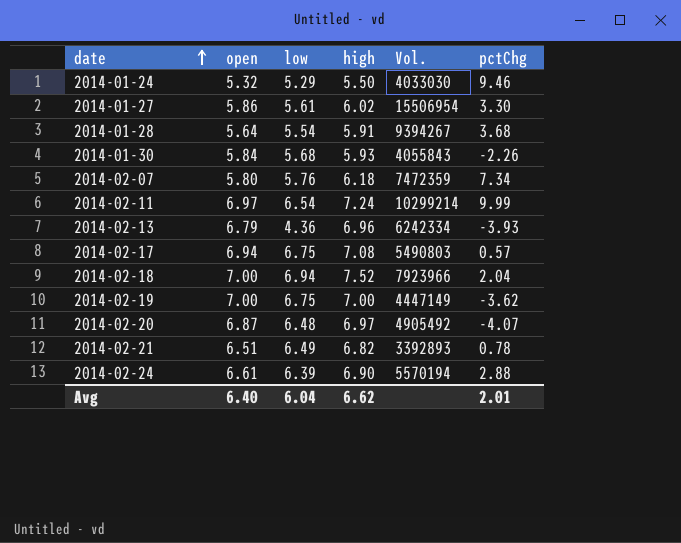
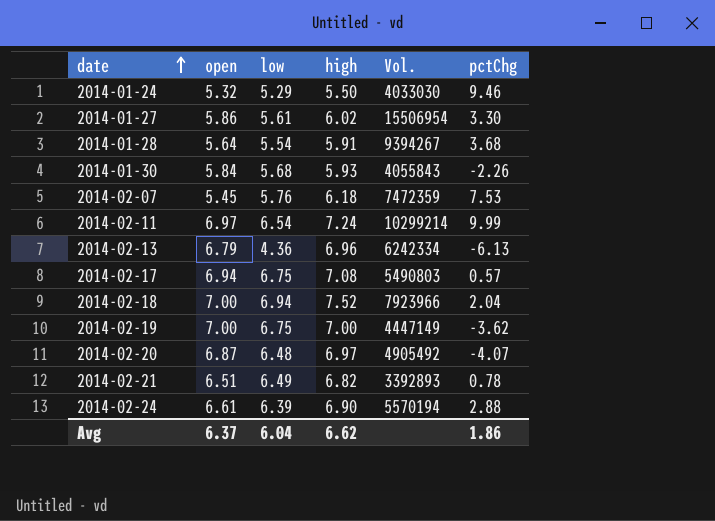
2014-02-07 | open: 5.80 -> 5.45
2014-02-07 | pctChg: 7.34 -> 7.53
2014-02-13 | pctChg: -3.93 -> -6.13
Avg | open: 6.40 -> 6.37
Avg | pctChg: 2.01 -> 1.86

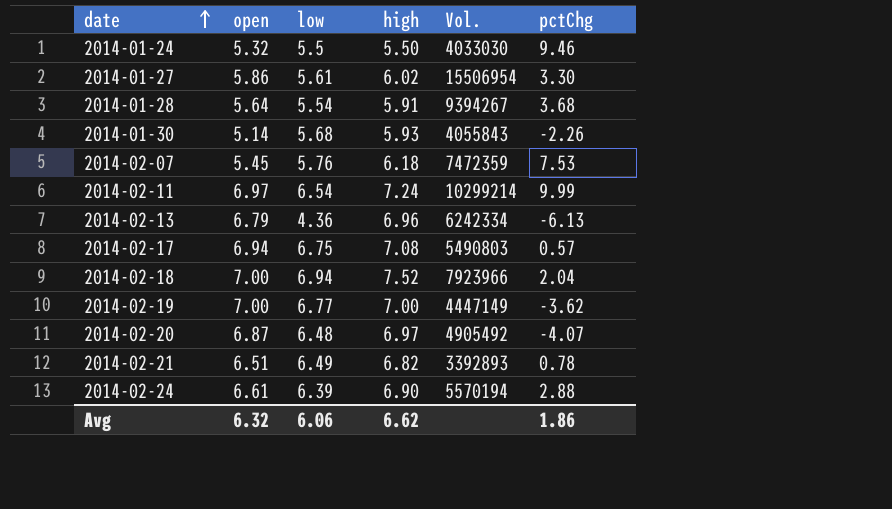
2014-01-24 | low: 5.29 -> 5.5
2014-01-30 | open: 5.84 -> 5.14
2014-02-19 | low: 6.75 -> 6.77
Avg | open: 6.37 -> 6.32
Avg | low: 6.04 -> 6.06

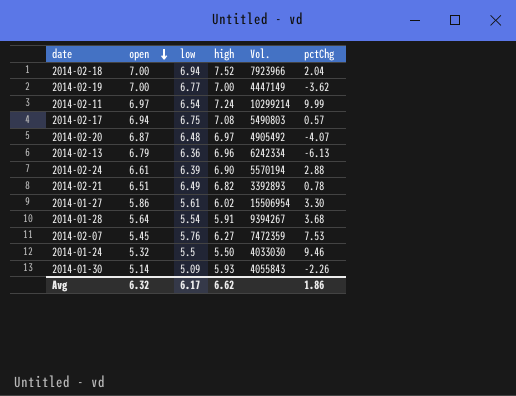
row order: date ascending -> open descending
2014-02-13 | low: 4.36 -> 6.36
2014-02-07 | high: 6.18 -> 6.27
2014-01-30 | low: 5.68 -> 5.09
Avg | low: 6.06 -> 6.17

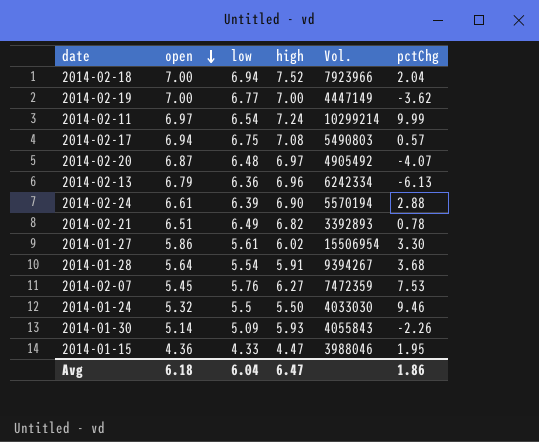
row 2014-01-15: none -> 4.36 | 4.33 | 4.47 | 3988046 | 1.95
Avg | open: 6.32 -> 6.18
Avg | low: 6.17 -> 6.04
Avg | high: 6.62 -> 6.47

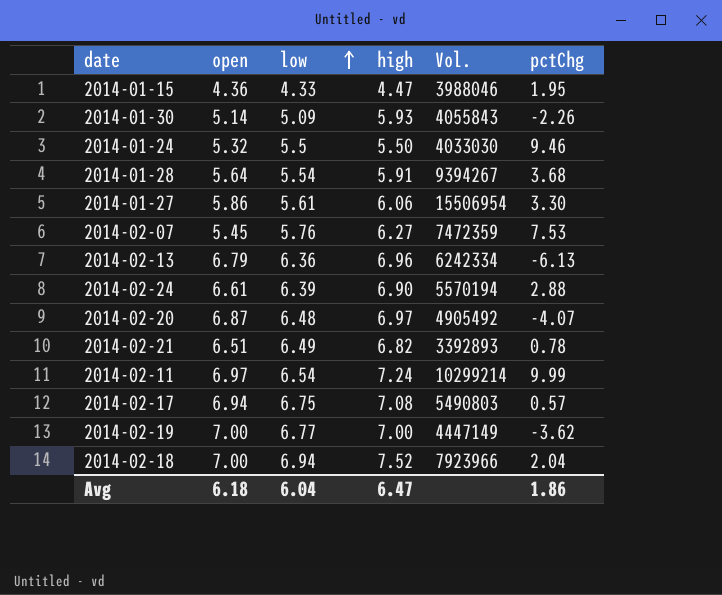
row order: open descending -> low ascending
2014-01-27 | high: 6.02 -> 6.06

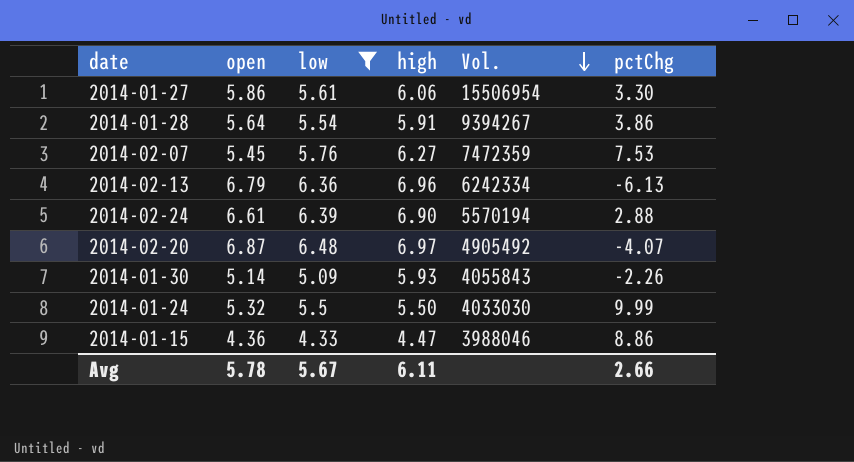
filter: none -> low <= 6.48
row order: low ascending -> Vol. descending
2014-01-28 | pctChg: 3.68 -> 3.86
2014-01-24 | pctChg: 9.46 -> 9.99
2014-01-15 | pctChg: 1.95 -> 8.86
Avg | open: 6.18 -> 5.78
Avg | low: 6.04 -> 5.67
Avg | high: 6.47 -> 6.11
Avg | pctChg: 1.86 -> 2.66

